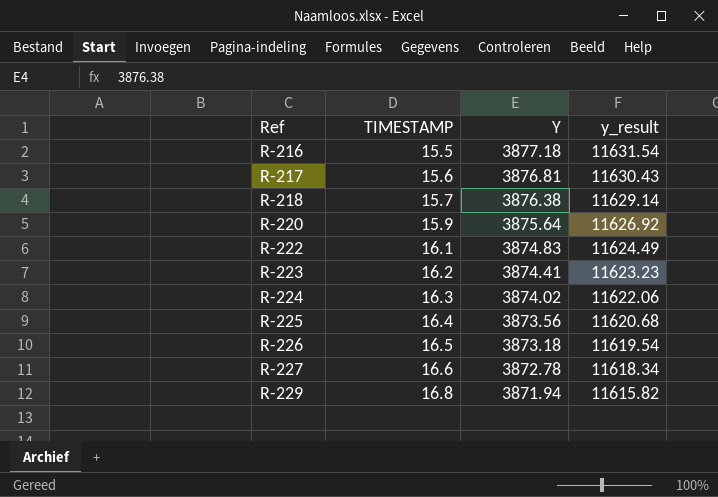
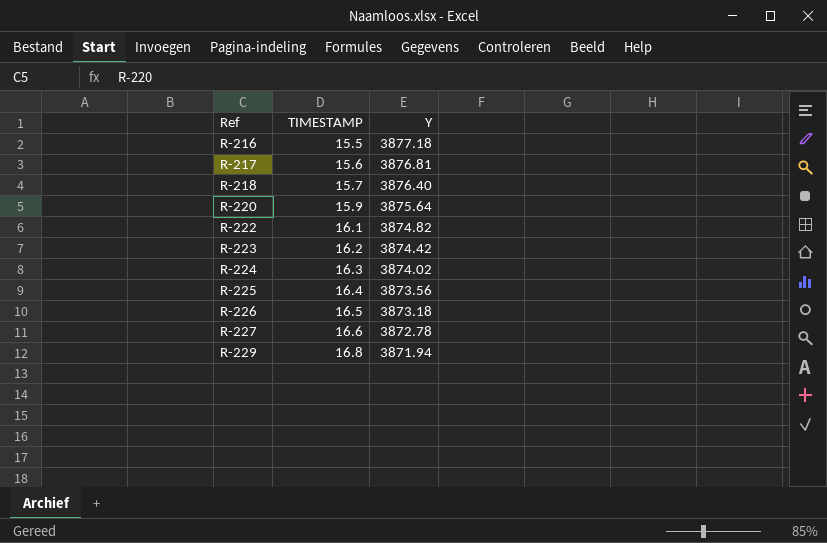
column y_result | formula: [Y] * 3 -> none
R-218 | Y: 3876.38 -> 3876.40
R-222 | Y: 3874.83 -> 3874.82
R-223 | Y: 3874.41 -> 3874.42

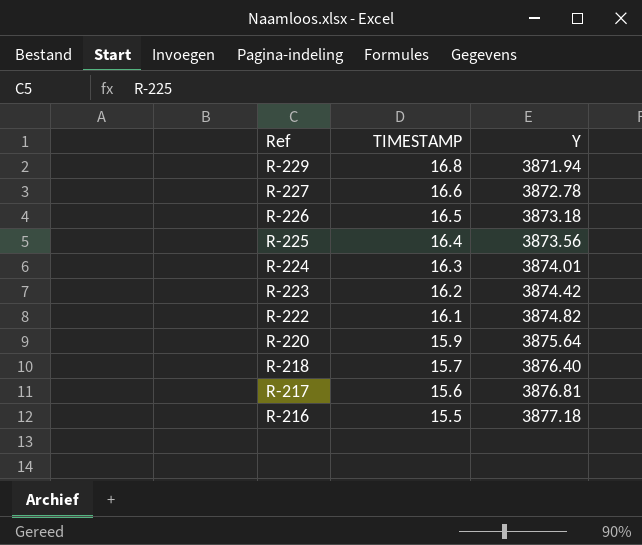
row order: Ref ascending -> Ref descending
R-224 | Y: 3874.02 -> 3874.01

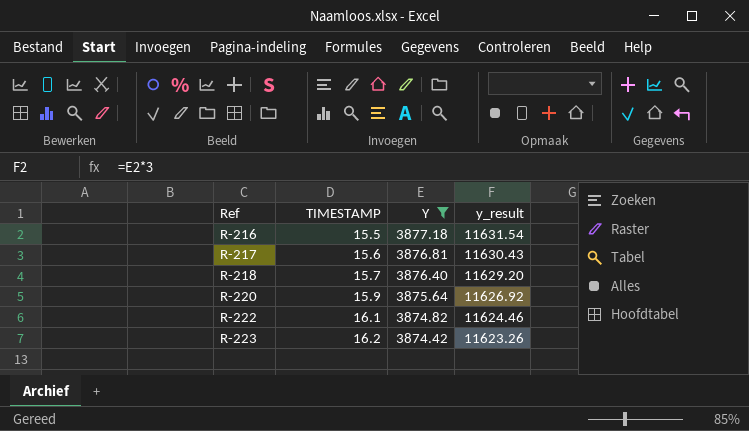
filter: none -> Y >= 3874.42
row order: Ref descending -> Ref ascending
column y_result | formula: none -> [Y] * 3

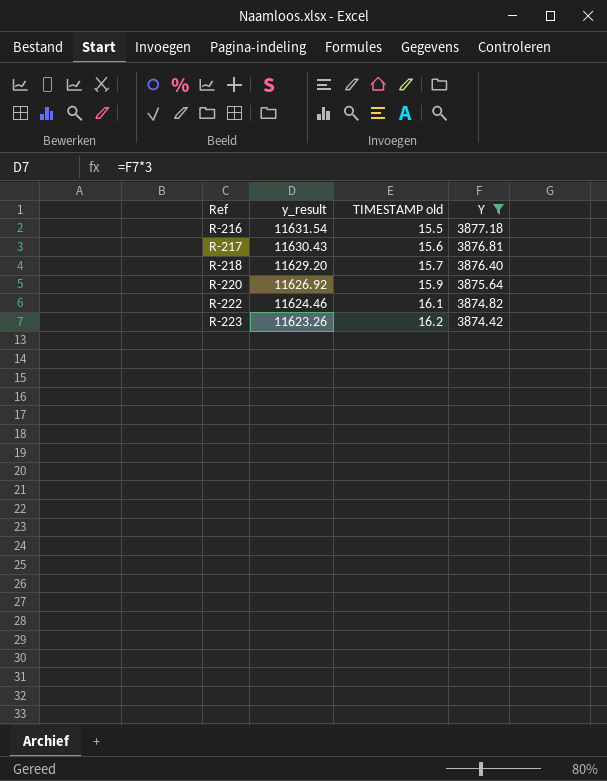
column y_result | position: 4 -> 2
column name: TIMESTAMP -> TIMESTAMP old

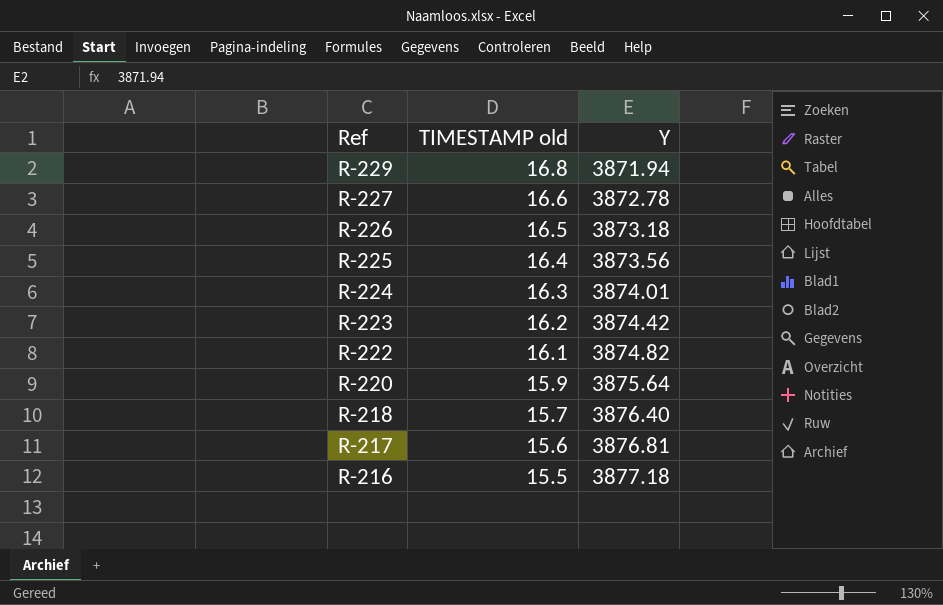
filter: Y >= 3874.42 -> none
row order: Ref ascending -> Ref descending
column y_result | formula: [Y] * 3 -> none

